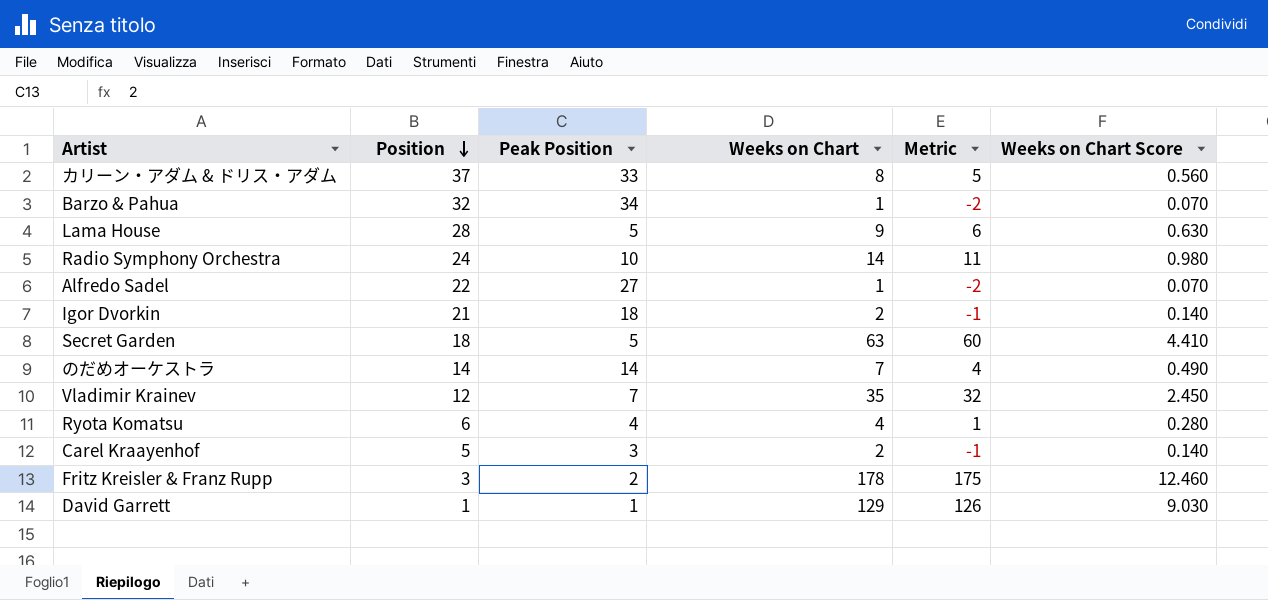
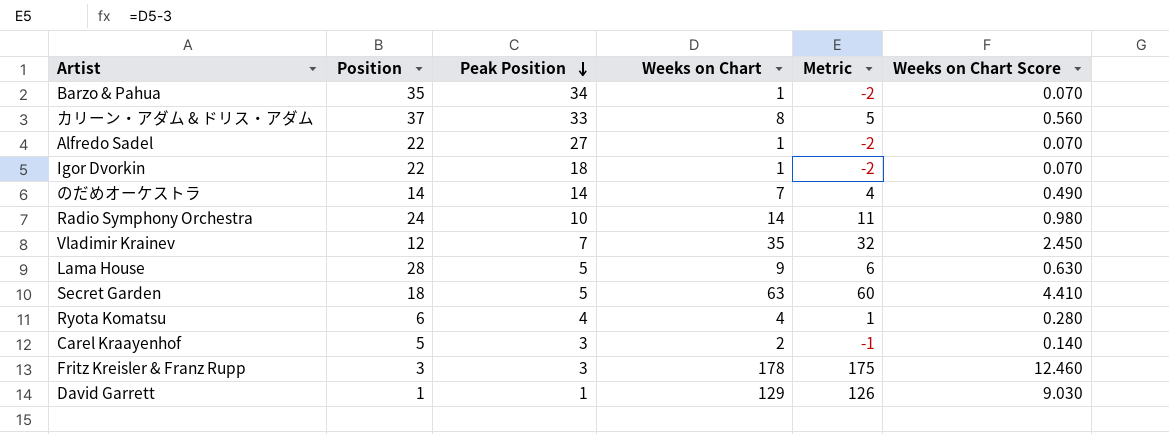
row order: Position descending -> Peak Position descending
Barzo & Pahua | Position: 32 -> 35
Igor Dvorkin | Position: 21 -> 22
Igor Dvorkin | Weeks on Chart: 2 -> 1
Igor Dvorkin | Metric: -1 -> -2
Igor Dvorkin | Weeks on Chart Score: 0.140 -> 0.070
Fritz Kreisler & Franz Rupp | Peak Position: 2 -> 3

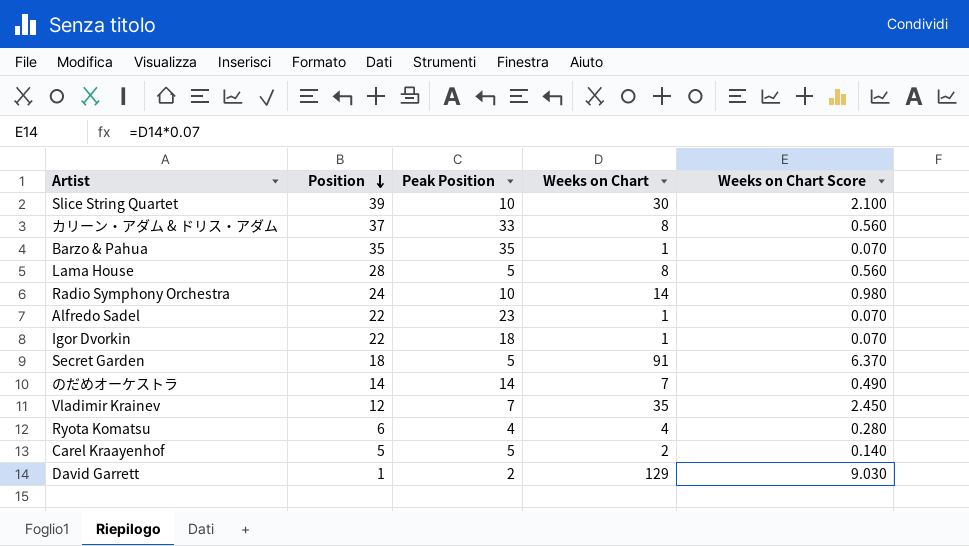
row order: Peak Position descending -> Position descending
column Metric | formula: [Weeks on Chart] - 3 -> none
row Fritz Kreisler & Franz Rupp: 3 | 3 | 178 | 175 | 12.460 -> none
row Slice String Quartet: none -> 39 | 10 | 30 | 2.100
Barzo & Pahua | Peak Position: 34 -> 35
Lama House | Weeks on Chart: 9 -> 8
Lama House | Weeks on Chart Score: 0.630 -> 0.560
Alfredo Sadel | Peak Position: 27 -> 23
Secret Garden | Weeks on Chart: 63 -> 91
Secret Garden | Weeks on Chart Score: 4.410 -> 6.370
Carel Kraayenhof | Peak Position: 3 -> 5
David Garrett | Peak Position: 1 -> 2

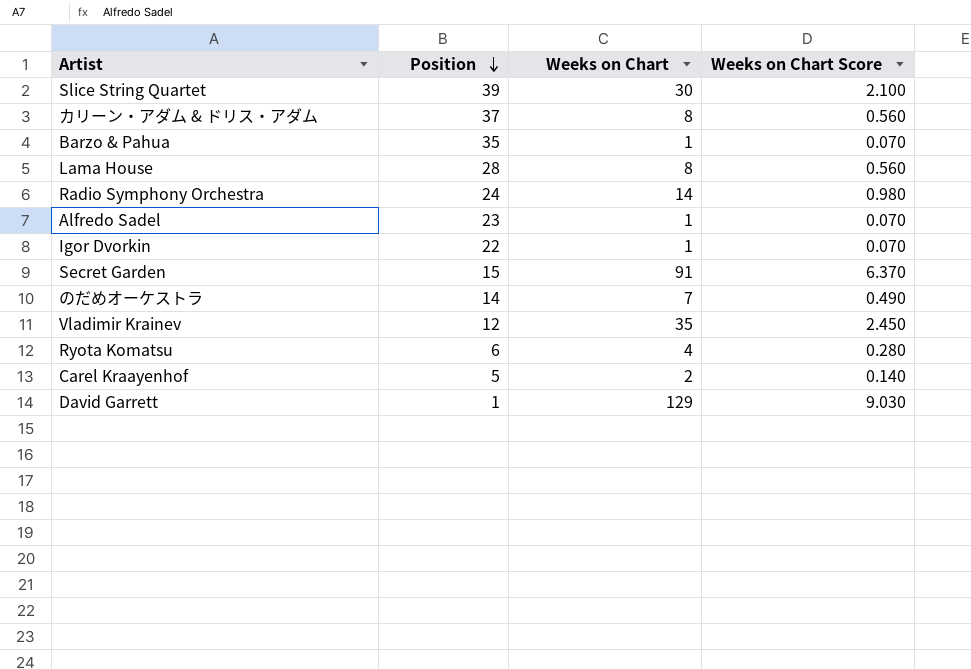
column Peak Position | position: 3 -> none
Alfredo Sadel | Position: 22 -> 23
Secret Garden | Position: 18 -> 15

